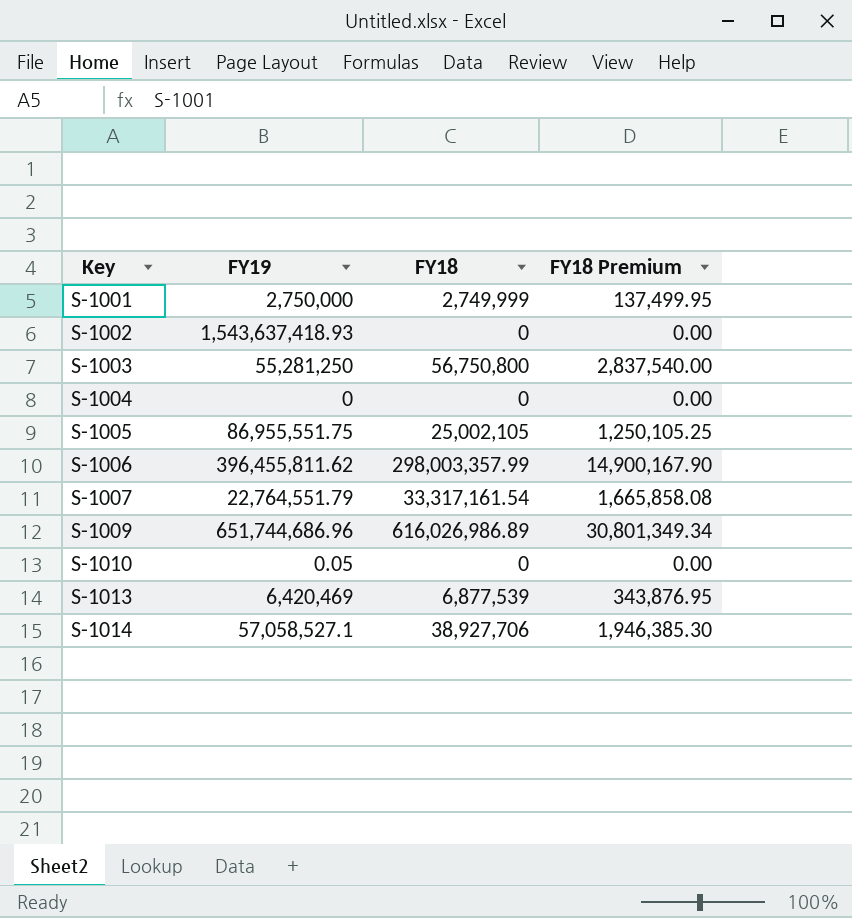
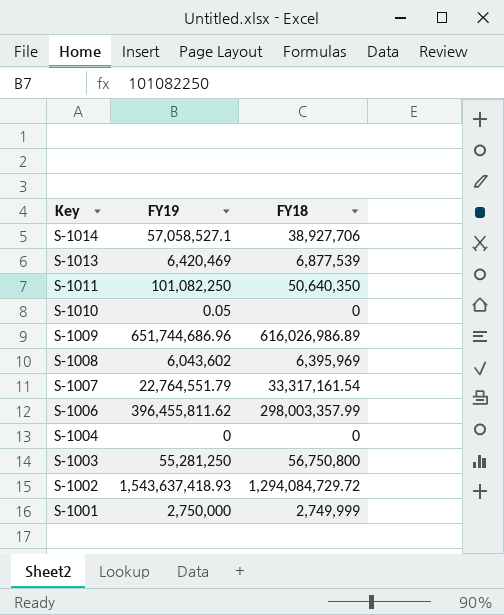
row order: Key ascending -> Key descending
column FY18 Premium | formula: [FY18] * 0.05 -> none
row S-1005: 86,955,551.75 | 25,002,105 | 1,250,105.25 -> none
row S-1011: none -> 101,082,250 | 50,640,350
row S-1008: none -> 6,043,602 | 6,395,969
S-1002 | FY18: 0 -> 1,294,084,729.72

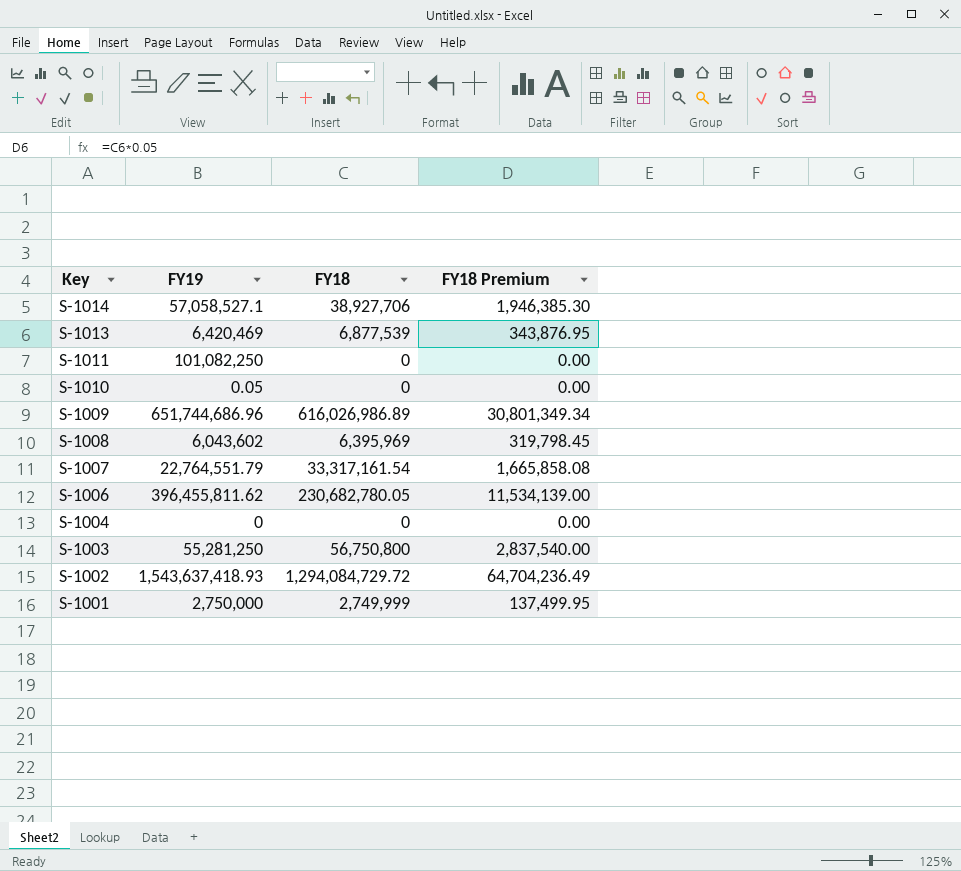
column FY18 Premium | formula: none -> [FY18] * 0.05
S-1011 | FY18: 50,640,350 -> 0
S-1006 | FY18: 298,003,357.99 -> 230,682,780.05

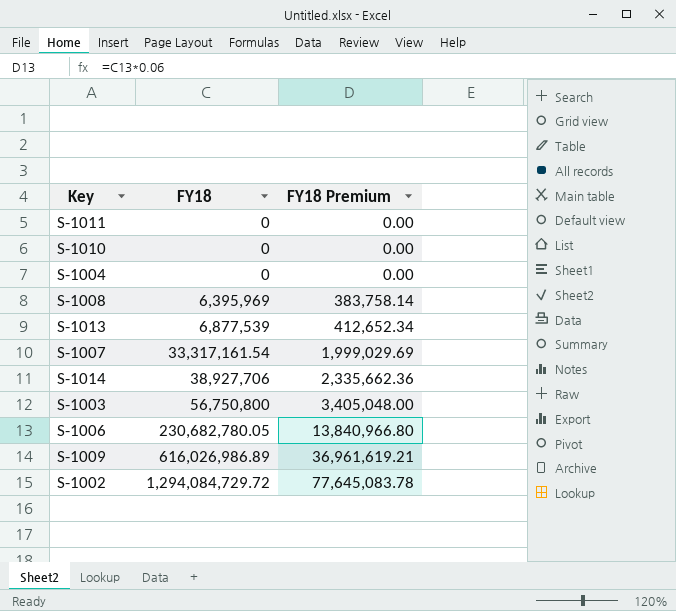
row order: Key descending -> FY18 ascending
column FY19 | position: 2 -> none
column FY18 Premium | formula: [FY18] * 0.05 -> [FY18] * 0.06
row S-1001: 2,750,000 | 2,749,999 | 137,499.95 -> none

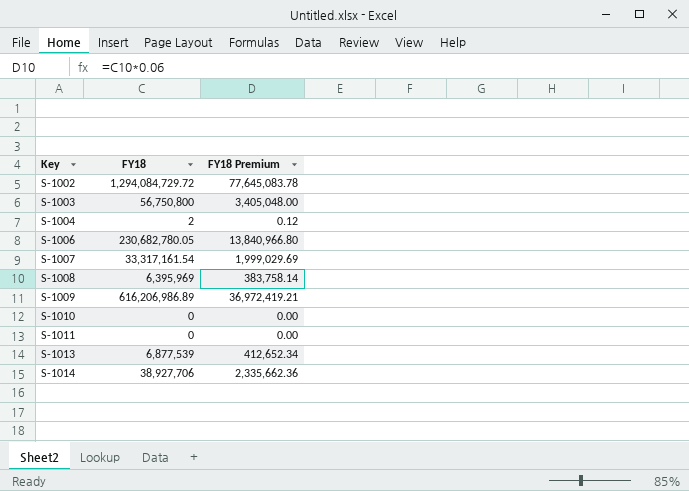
row order: FY18 ascending -> Key ascending
S-1004 | FY18: 0 -> 2
S-1004 | FY18 Premium: 0.00 -> 0.12
S-1009 | FY18: 616,026,986.89 -> 616,206,986.89
S-1009 | FY18 Premium: 36,961,619.21 -> 36,972,419.21

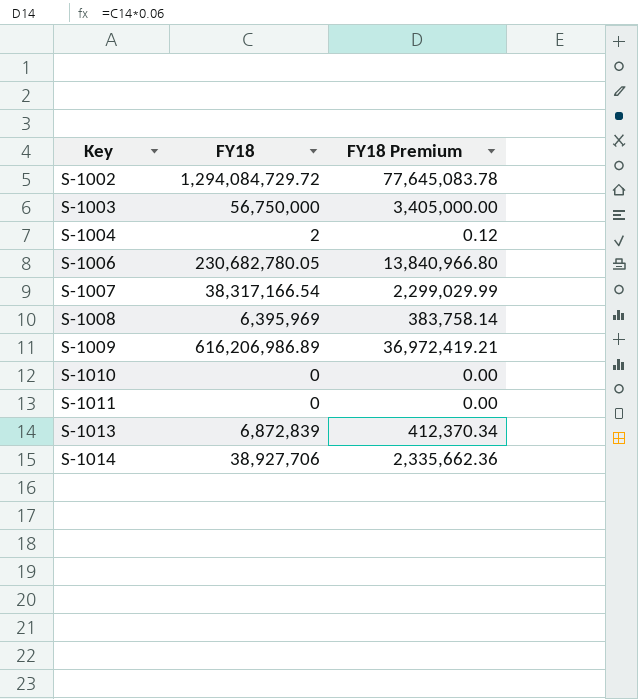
S-1003 | FY18: 56,750,800 -> 56,750,000
S-1003 | FY18 Premium: 3,405,048.00 -> 3,405,000.00
S-1007 | FY18: 33,317,161.54 -> 38,317,166.54
S-1007 | FY18 Premium: 1,999,029.69 -> 2,299,029.99
S-1013 | FY18: 6,877,539 -> 6,872,839
S-1013 | FY18 Premium: 412,652.34 -> 412,370.34

